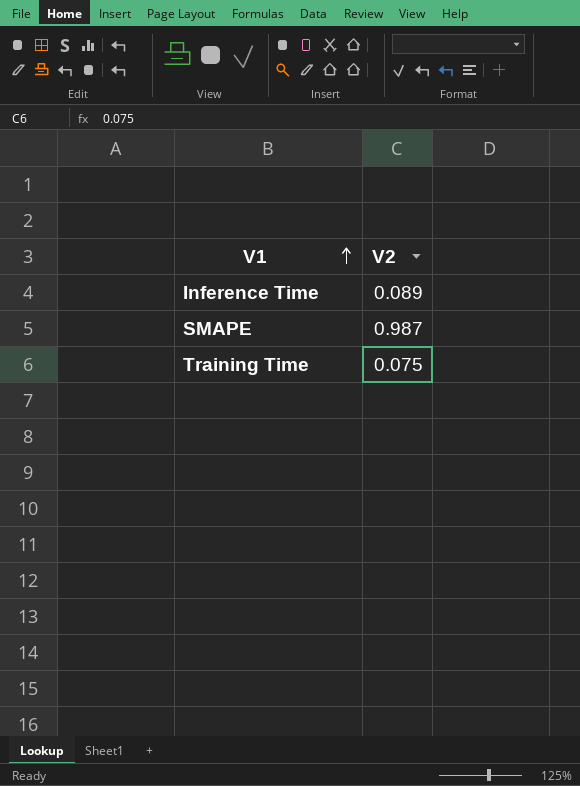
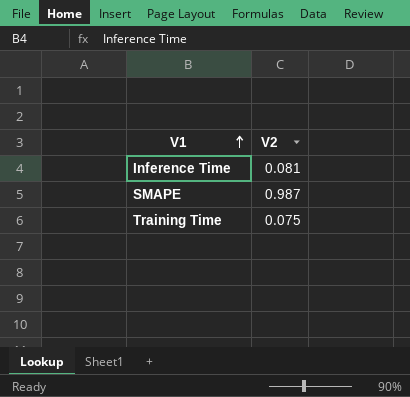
Inference Time | V2: 0.089 -> 0.081

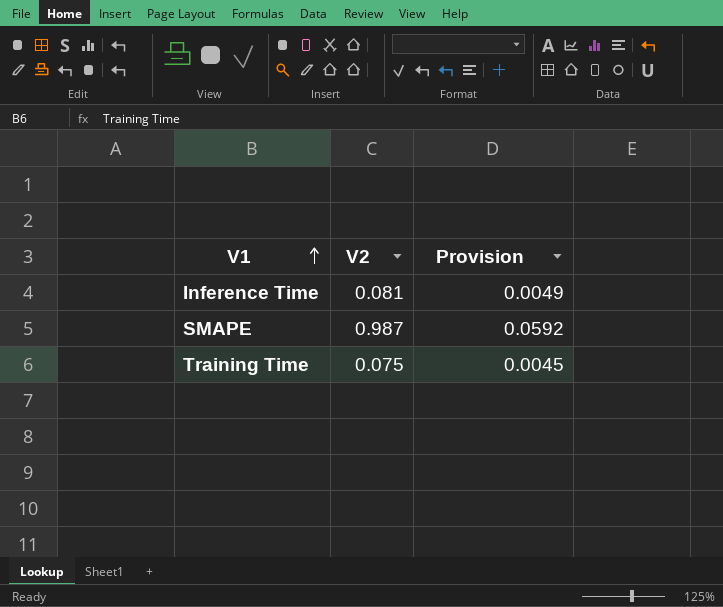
column Provision | formula: none -> [V2] * 0.06

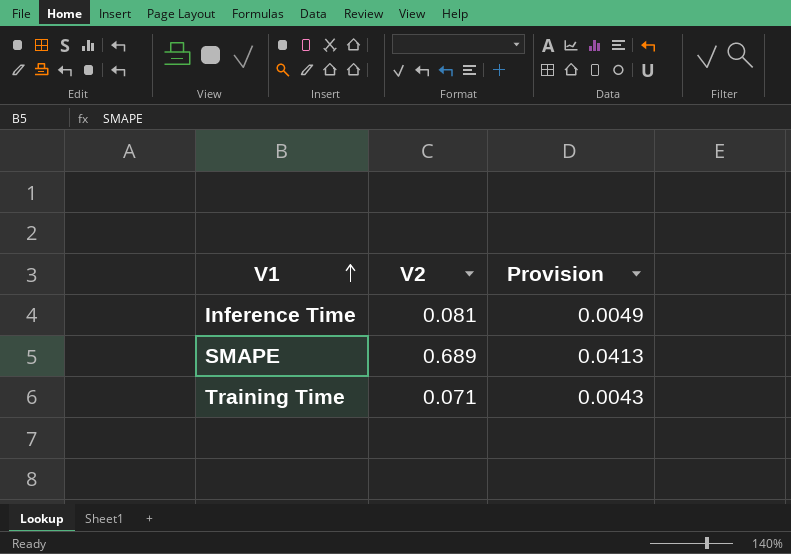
SMAPE | V2: 0.987 -> 0.689
SMAPE | Provision: 0.0592 -> 0.0413
Training Time | V2: 0.075 -> 0.071
Training Time | Provision: 0.0045 -> 0.0043

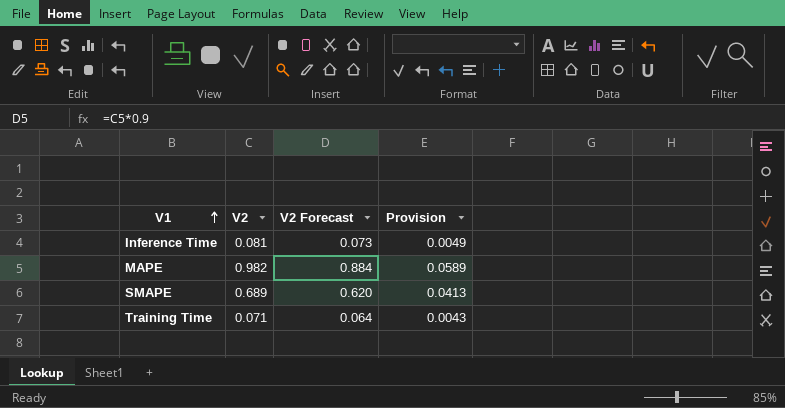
column V2 Forecast | formula: none -> [V2] * 0.9
row MAPE: none -> 0.982 | 0.884 | 0.0589

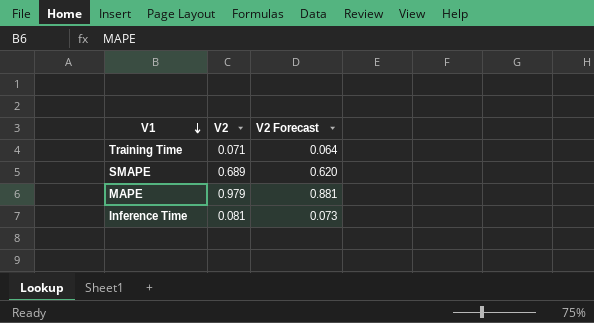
row order: V1 ascending -> V1 descending
column Provision | formula: [V2] * 0.06 -> none
MAPE | V2: 0.982 -> 0.979
MAPE | V2 Forecast: 0.884 -> 0.881

